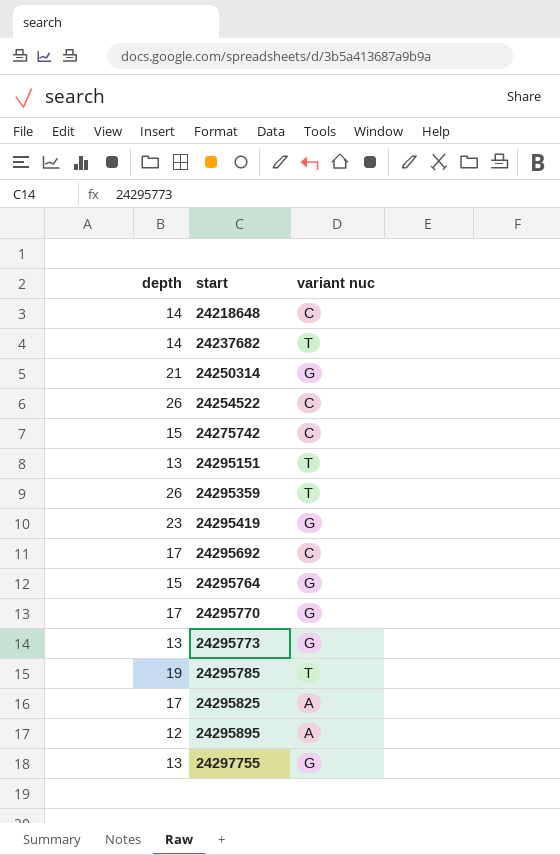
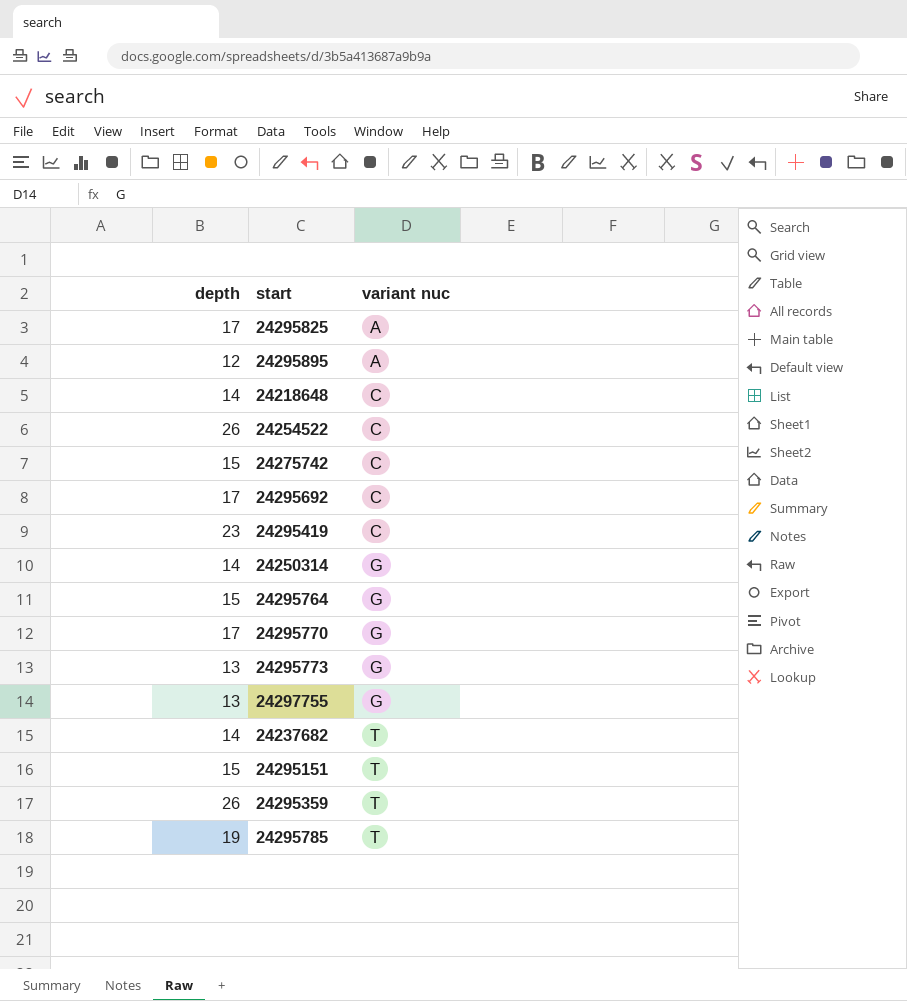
row order: start ascending -> variant nuc ascending
24295419 | variant nuc: G -> C
24250314 | depth: 21 -> 14
24295151 | depth: 13 -> 15

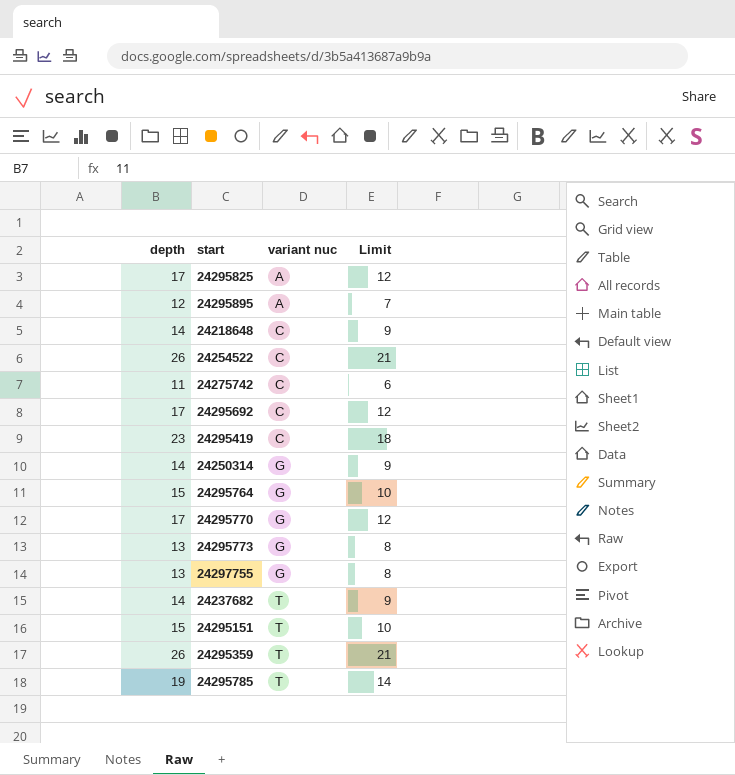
column Limit | formula: none -> [depth] - 5
24275742 | depth: 15 -> 11

